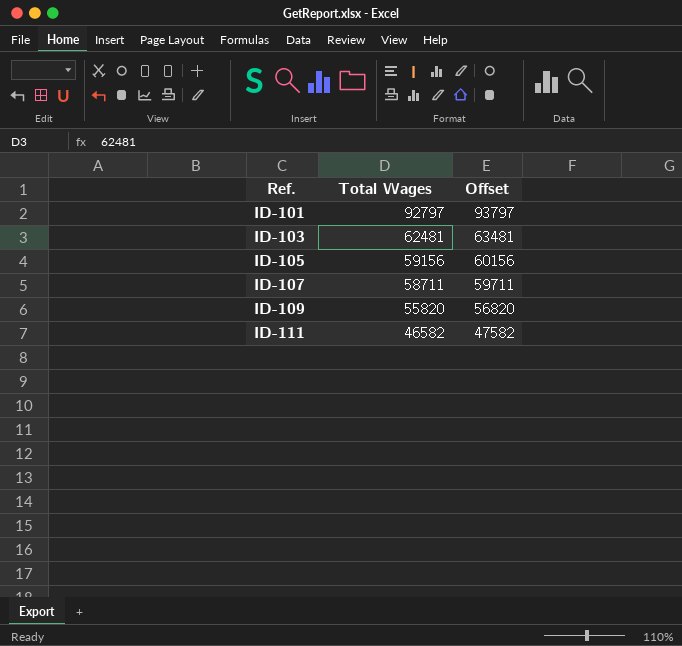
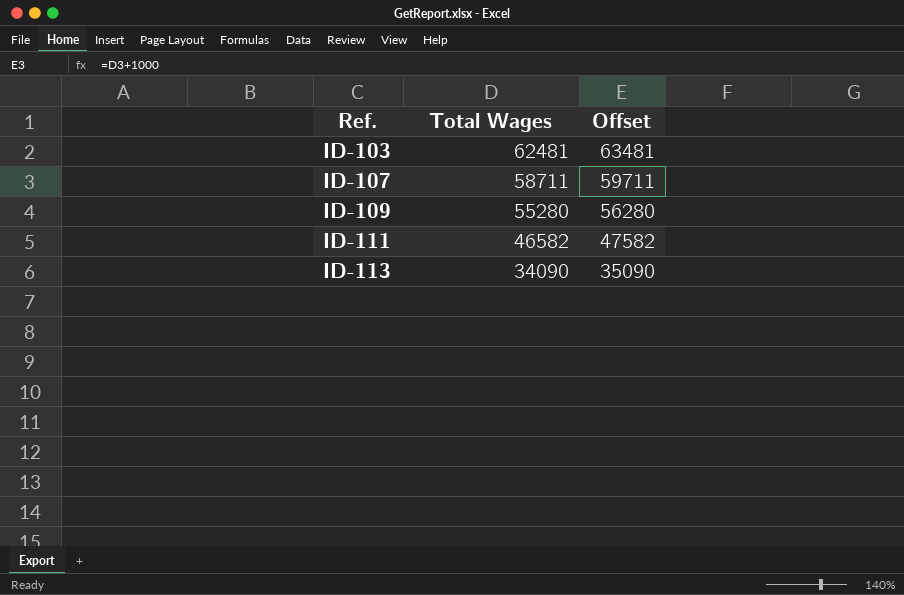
row ID-101: 92797 | 93797 -> none
row ID-105: 59156 | 60156 -> none
ID-109 | Total Wages: 55820 -> 55280
ID-109 | Offset: 56820 -> 56280
row ID-113: none -> 34090 | 35090

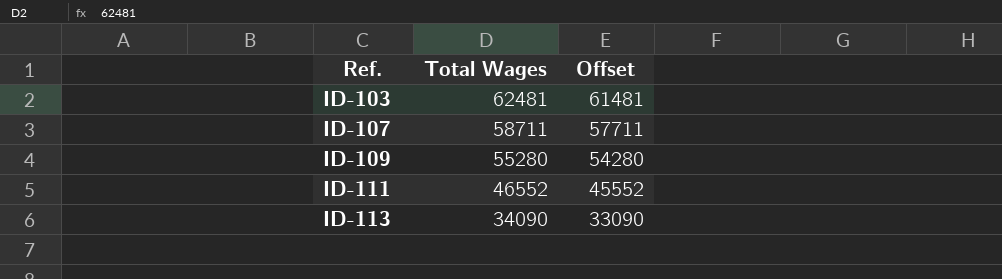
column Offset | formula: [Total Wages] + 1000 -> [Total Wages] - 1000
ID-111 | Total Wages: 46582 -> 46552

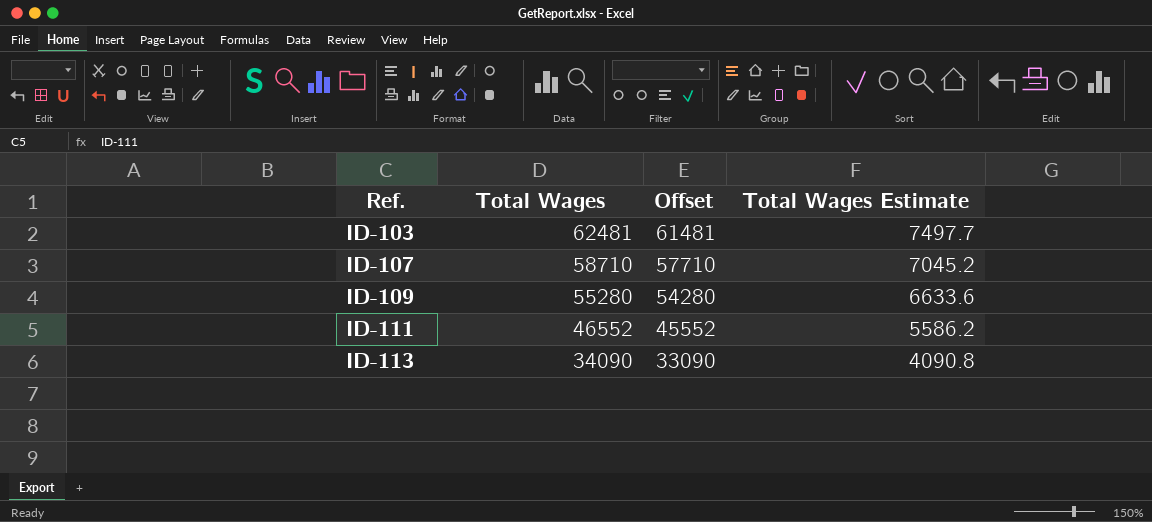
column Total Wages Estimate | formula: none -> [Total Wages] * 0.12
ID-107 | Total Wages: 58711 -> 58710
ID-107 | Offset: 57711 -> 57710

